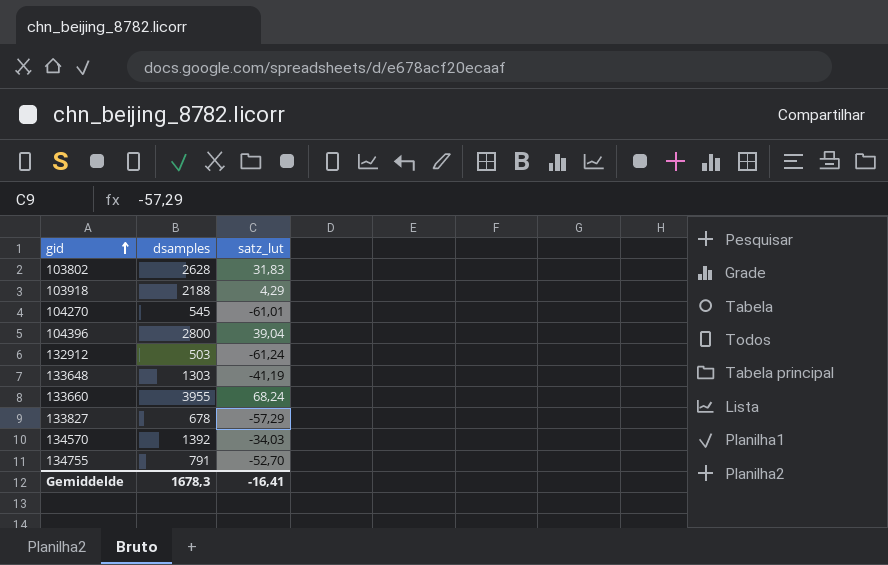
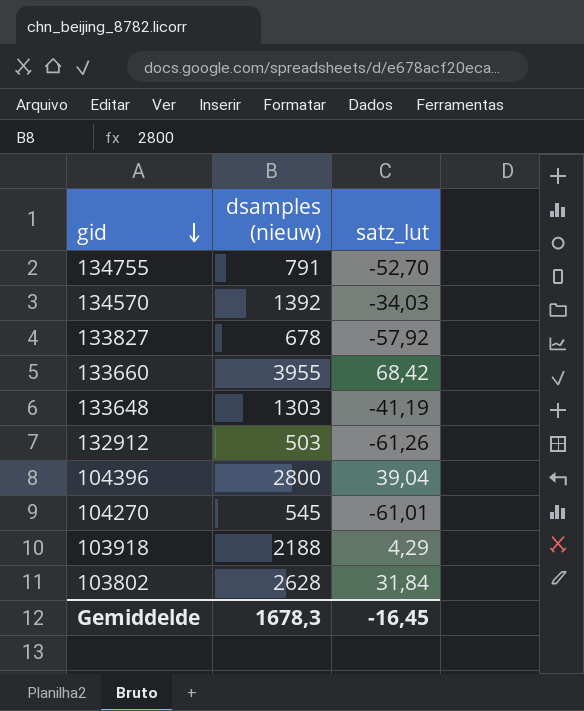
row order: gid ascending -> gid descending
column name: dsamples -> dsamples (nieuw)
133827 | satz_lut: -57,29 -> -57,92
133660 | satz_lut: 68,24 -> 68,42
132912 | satz_lut: -61,24 -> -61,26
103802 | satz_lut: 31,83 -> 31,84
Gemiddelde | satz_lut: -16,41 -> -16,45

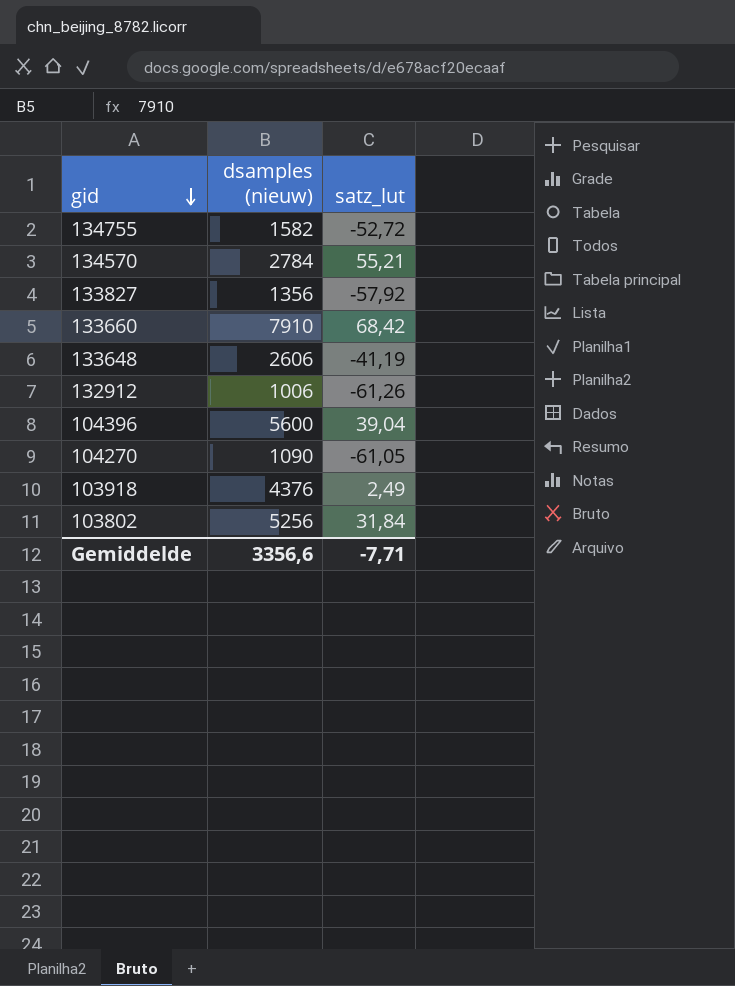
134755 | dsamples (nieuw): 791 -> 1582
134755 | satz_lut: -52,70 -> -52,72
134570 | dsamples (nieuw): 1392 -> 2784
134570 | satz_lut: -34,03 -> 55,21
133827 | dsamples (nieuw): 678 -> 1356
133660 | dsamples (nieuw): 3955 -> 7910
133648 | dsamples (nieuw): 1303 -> 2606
132912 | dsamples (nieuw): 503 -> 1006
104396 | dsamples (nieuw): 2800 -> 5600
104270 | dsamples (nieuw): 545 -> 1090
104270 | satz_lut: -61,01 -> -61,05
103918 | dsamples (nieuw): 2188 -> 4376
103918 | satz_lut: 4,29 -> 2,49
103802 | dsamples (nieuw): 2628 -> 5256
Gemiddelde | dsamples (nieuw): 1678,3 -> 3356,6
Gemiddelde | satz_lut: -16,45 -> -7,71

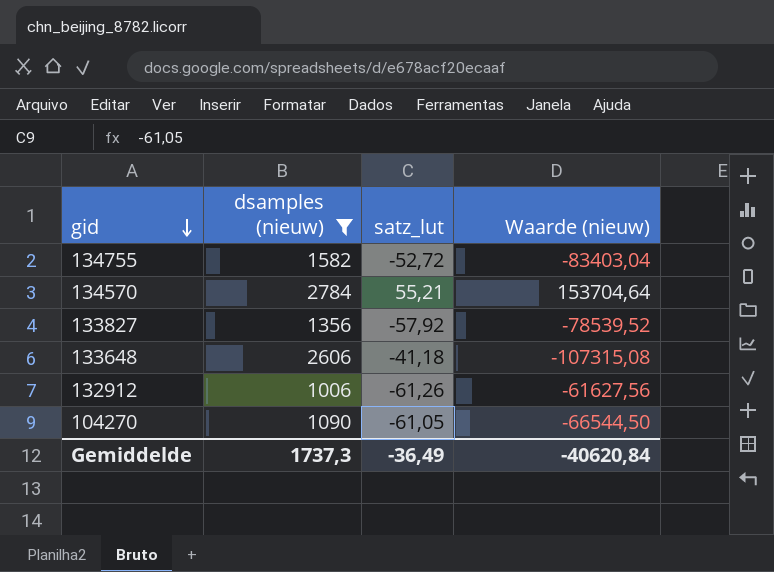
filter: none -> dsamples (nieuw) <= 2784
column Waarde (nieuw) | formula: none -> [dsamples (nieuw)] * [satz_lut]
133648 | satz_lut: -41,19 -> -41,18
Gemiddelde | dsamples (nieuw): 3356,6 -> 1737,3
Gemiddelde | satz_lut: -7,71 -> -36,49

